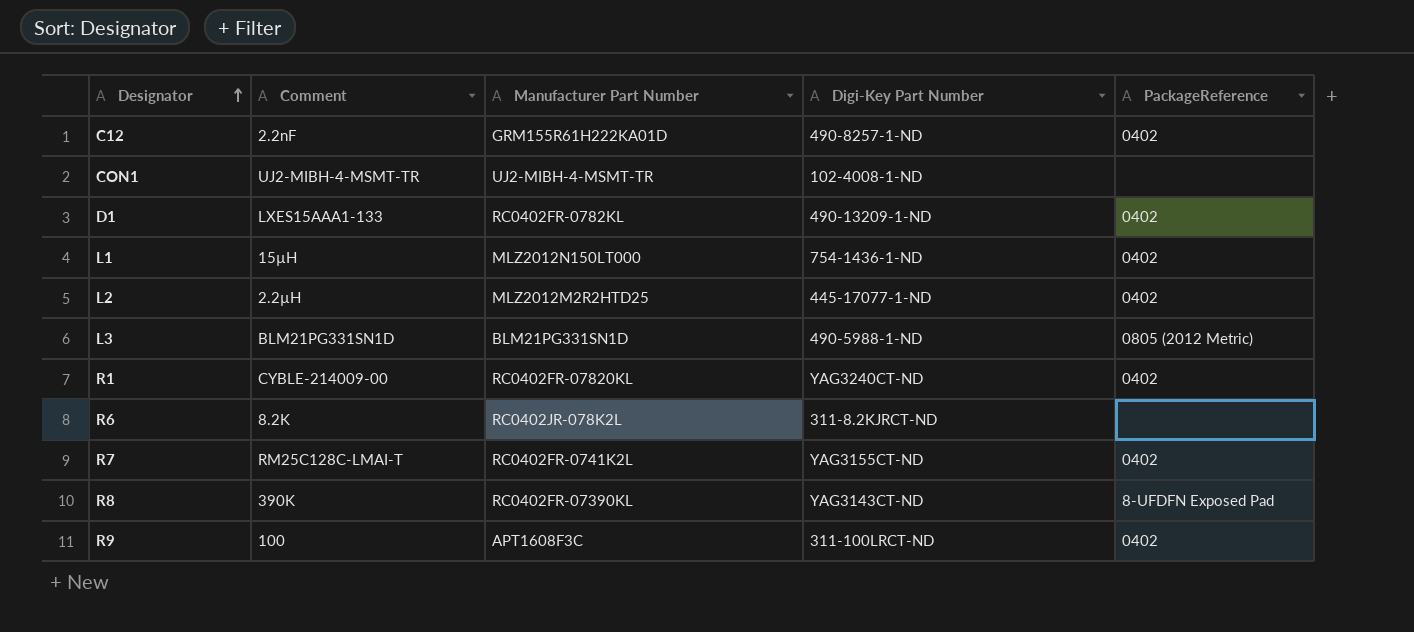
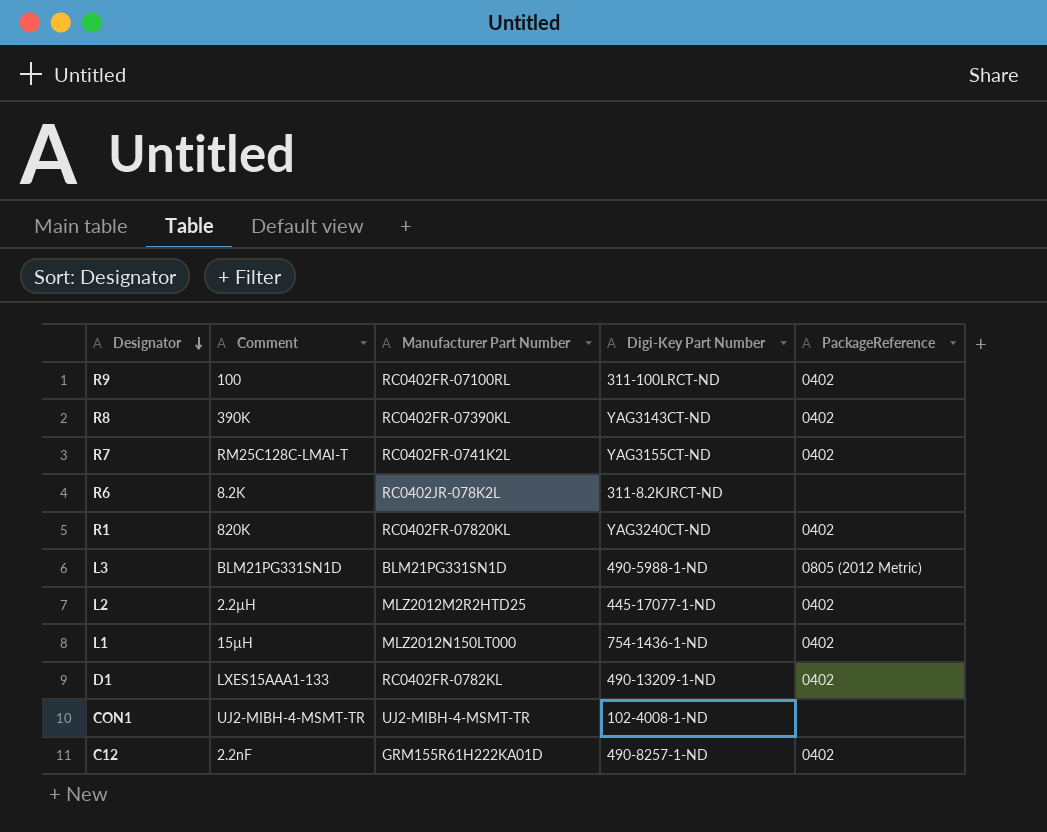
row order: Designator ascending -> Designator descending
R9 | Manufacturer Part Number: APT1608F3C -> RC0402FR-07100RL
R8 | PackageReference: 8-UFDFN Exposed Pad -> 0402
R1 | Comment: CYBLE-214009-00 -> 820K

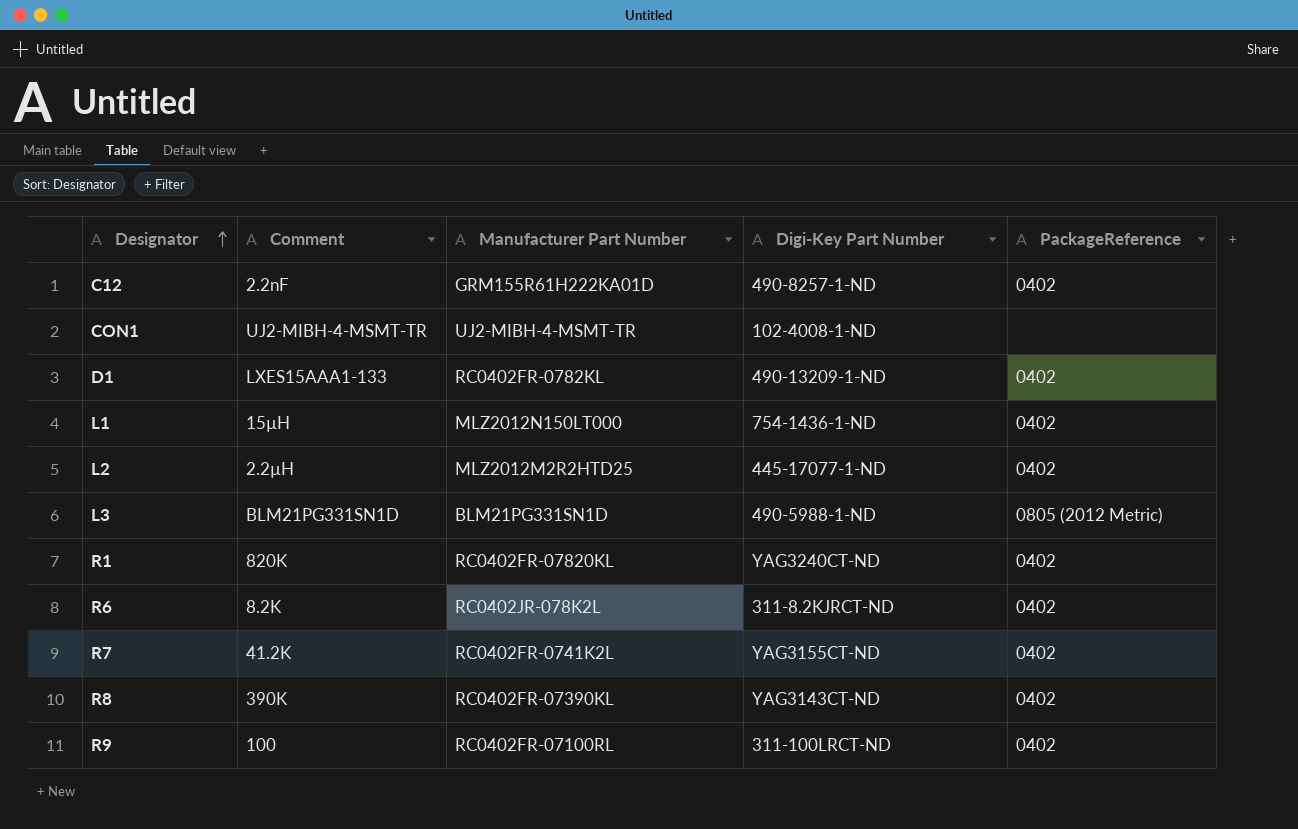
row order: Designator descending -> Designator ascending
R6 | PackageReference: none -> 0402
R7 | Comment: RM25C128C-LMAI-T -> 41.2K

